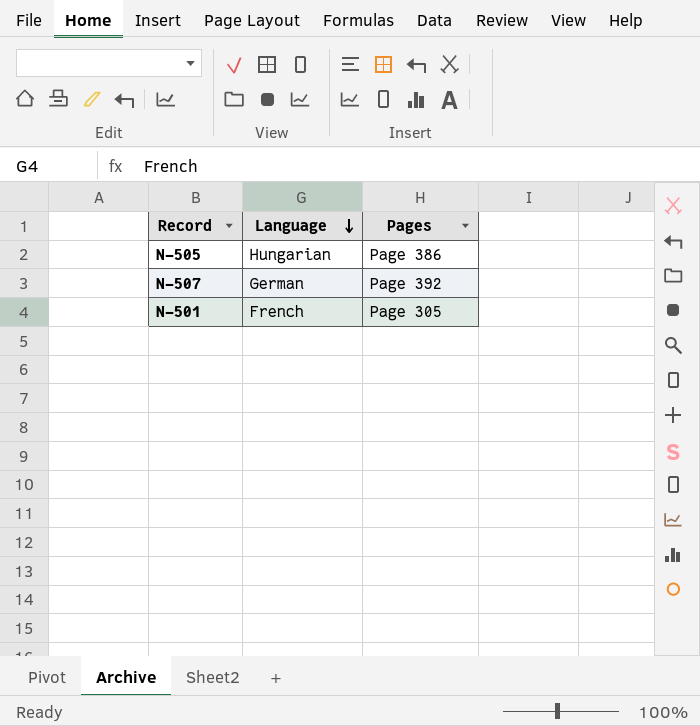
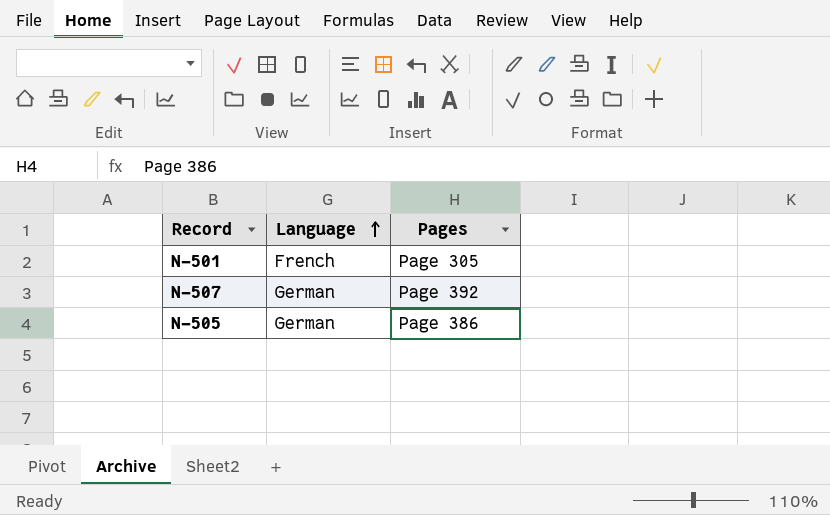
row order: Language descending -> Language ascending
N-505 | Language: Hungarian -> German

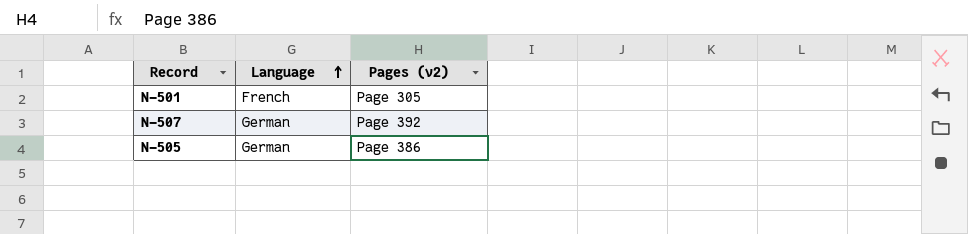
column name: Pages -> Pages (v2)

